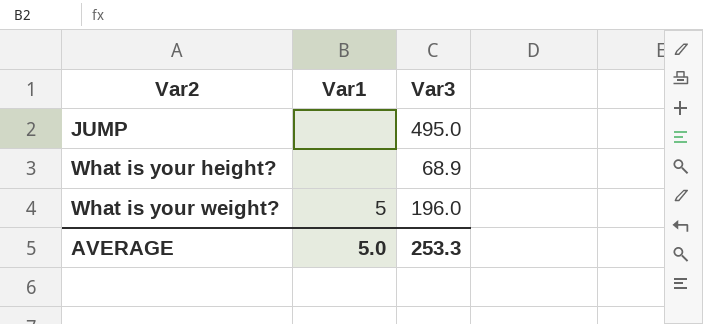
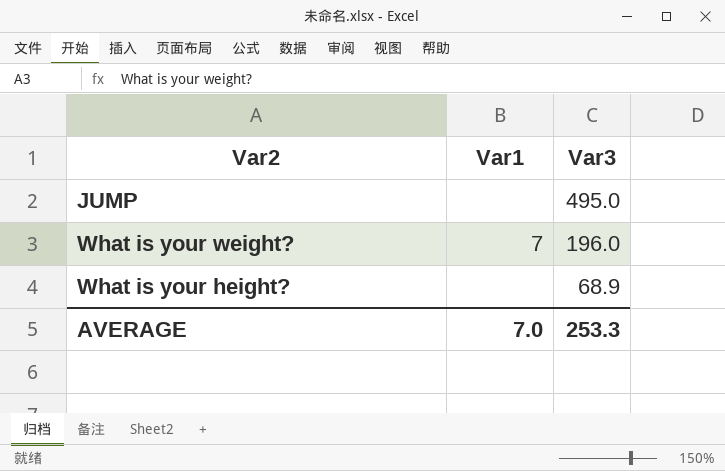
row order: Var2 ascending -> Var3 descending
What is your weight? | Var1: 5 -> 7
AVERAGE | Var1: 5.0 -> 7.0

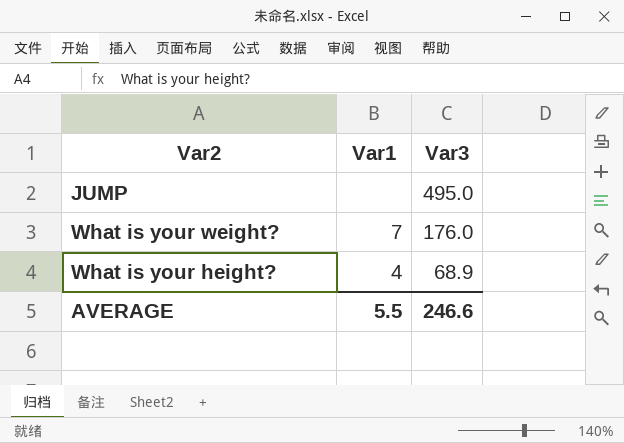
What is your weight? | Var3: 196.0 -> 176.0
What is your height? | Var1: none -> 4
AVERAGE | Var1: 7.0 -> 5.5
AVERAGE | Var3: 253.3 -> 246.6

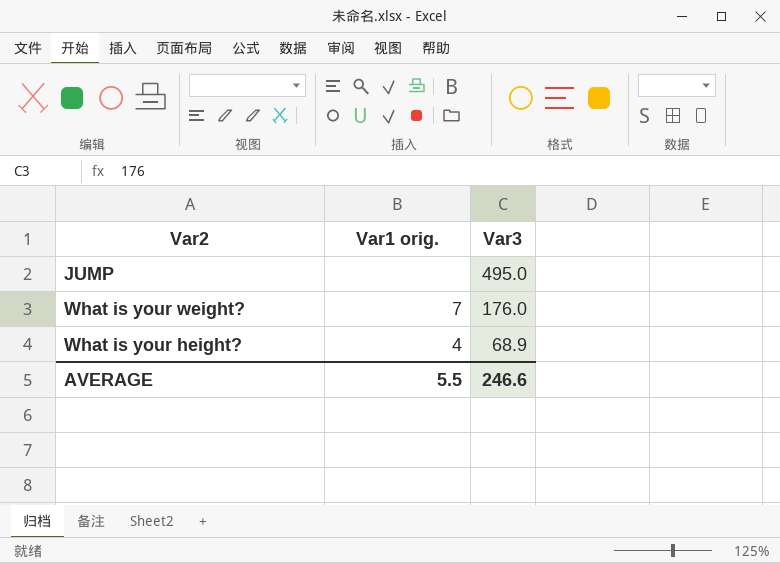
column name: Var1 -> Var1 orig.

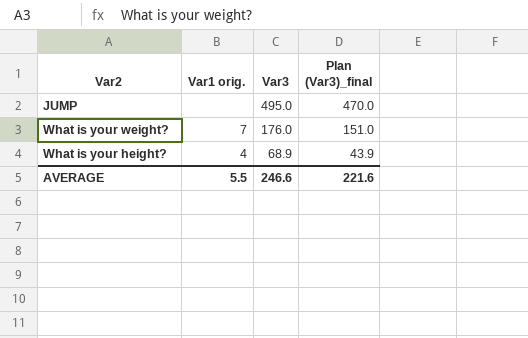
column Plan (Var3)_final | formula: none -> [Var3] - 25

